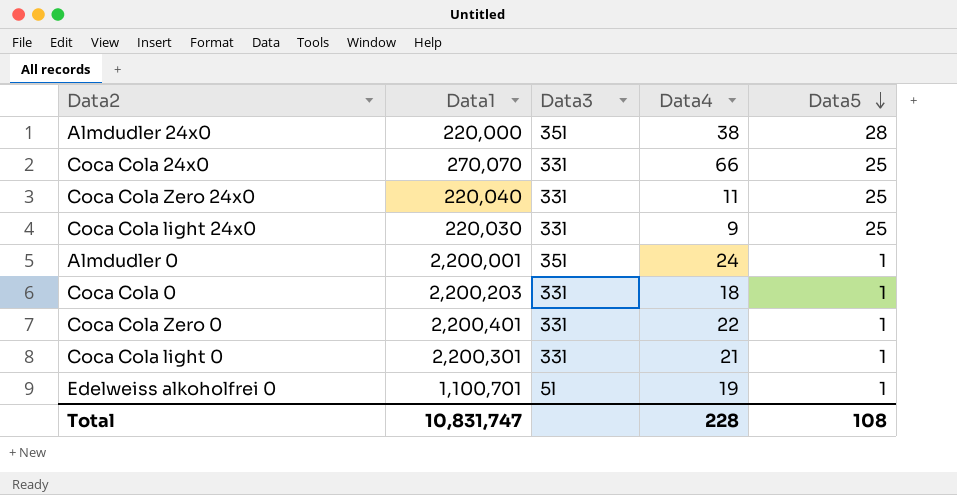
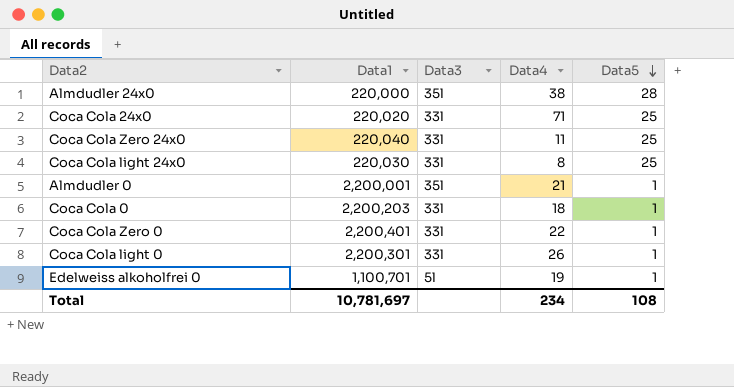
Coca Cola 24x0 | Data1: 270,070 -> 220,020
Coca Cola 24x0 | Data4: 66 -> 71
Coca Cola light 24x0 | Data4: 9 -> 8
Almdudler 0 | Data4: 24 -> 21
Coca Cola light 0 | Data4: 21 -> 26
Total | Data1: 10,831,747 -> 10,781,697
Total | Data4: 228 -> 234

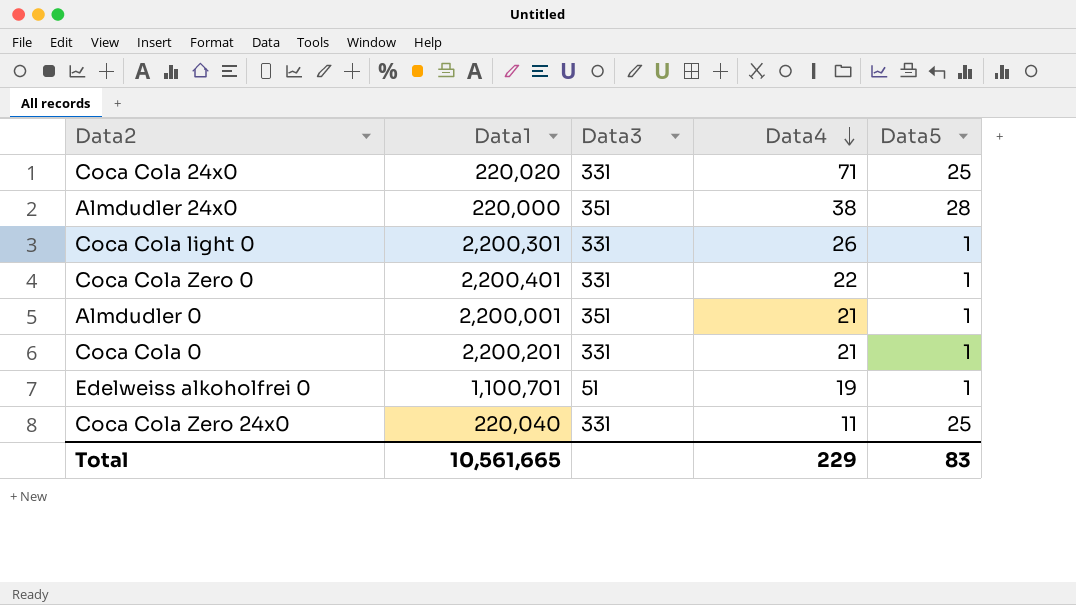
row order: Data5 descending -> Data4 descending
row Coca Cola light 24x0: 220,030 | 33l | 8 | 25 -> none
Coca Cola 0 | Data1: 2,200,203 -> 2,200,201
Coca Cola 0 | Data4: 18 -> 21
Total | Data1: 10,781,697 -> 10,561,665
Total | Data4: 234 -> 229
Total | Data5: 108 -> 83

